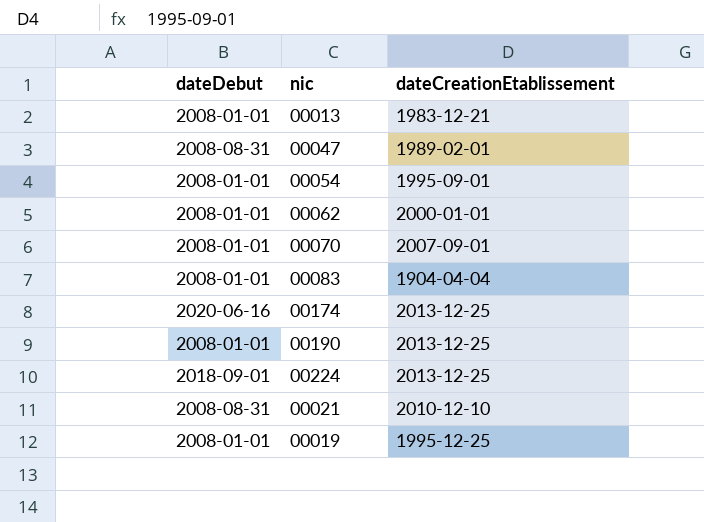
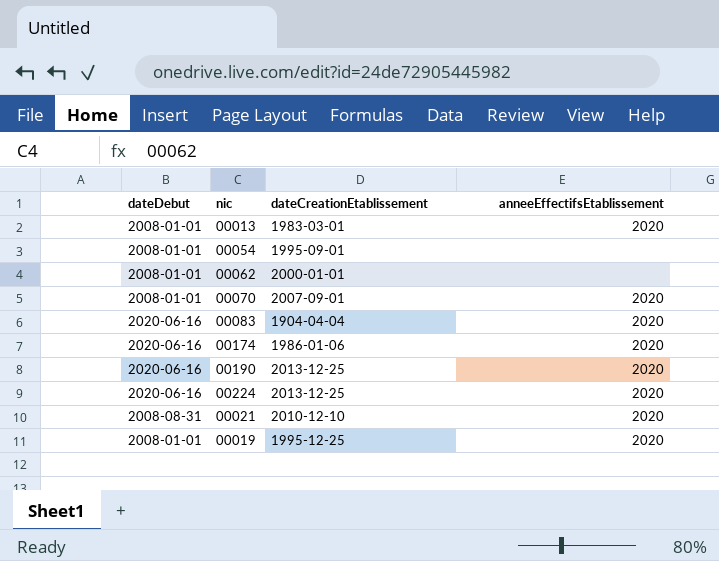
column anneeEffectifsEtablissement | position: none -> 4
row 00047: 2008-08-31 | 1989-02-01 -> none
00013 | dateCreationEtablissement: 1983-12-21 -> 1983-03-01
00083 | dateDebut: 2008-01-01 -> 2020-06-16
00174 | dateCreationEtablissement: 2013-12-25 -> 1986-01-06
00190 | dateDebut: 2008-01-01 -> 2020-06-16
00224 | dateDebut: 2018-09-01 -> 2020-06-16

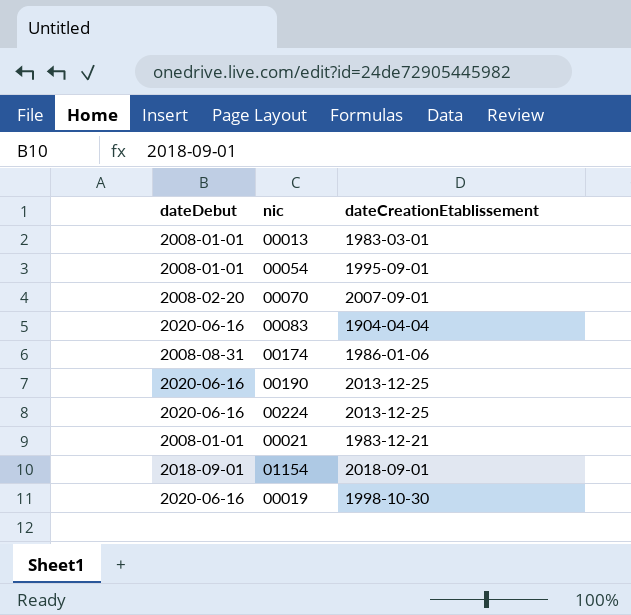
column anneeEffectifsEtablissement | position: 4 -> none
row 00062: 2008-01-01 | 2000-01-01 | none -> none
00070 | dateDebut: 2008-01-01 -> 2008-02-20
00174 | dateDebut: 2020-06-16 -> 2008-08-31
00021 | dateDebut: 2008-08-31 -> 2008-01-01
00021 | dateCreationEtablissement: 2010-12-10 -> 1983-12-21
row 01154: none -> 2018-09-01 | 2018-09-01
00019 | dateDebut: 2008-01-01 -> 2020-06-16
00019 | dateCreationEtablissement: 1995-12-25 -> 1998-10-30

